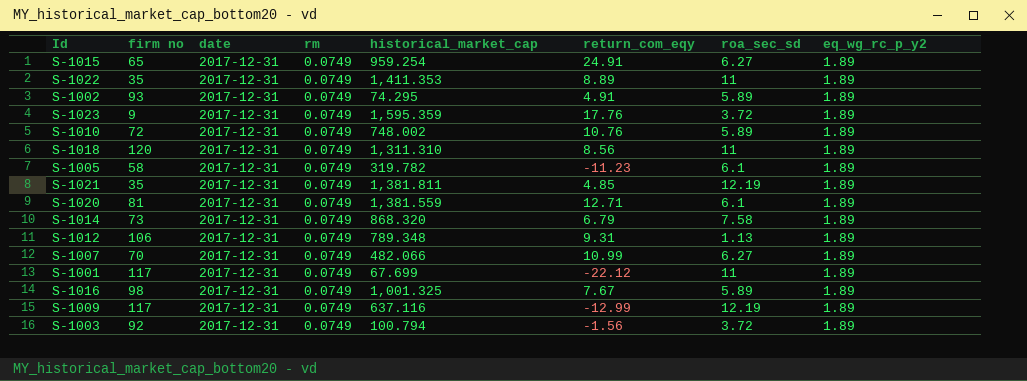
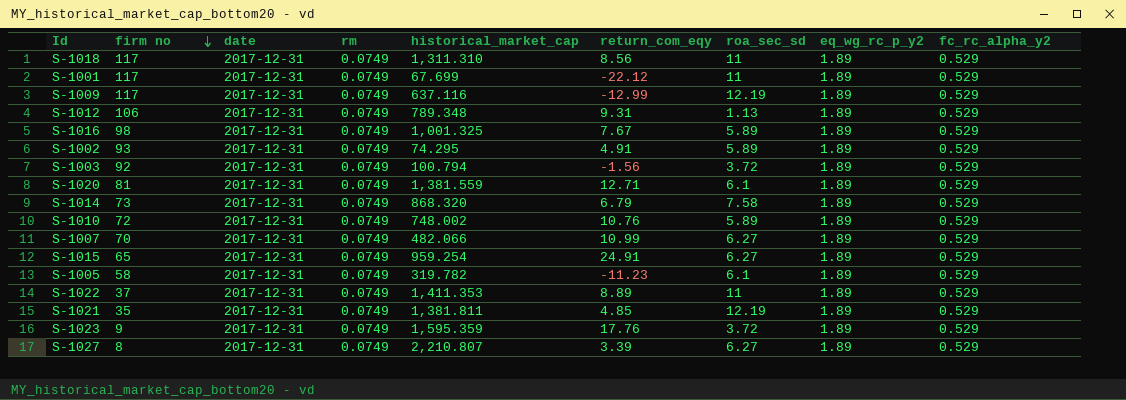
row order: none -> firm no descending
column fc_rc_alpha_y2 | position: none -> 9
S-1018 | firm no: 120 -> 117
S-1022 | firm no: 35 -> 37
row S-1027: none -> 8 | 2017-12-31 | 0.0749 | 2,210.807 | 3.39 | 6.27 | 1.89 | 0.529

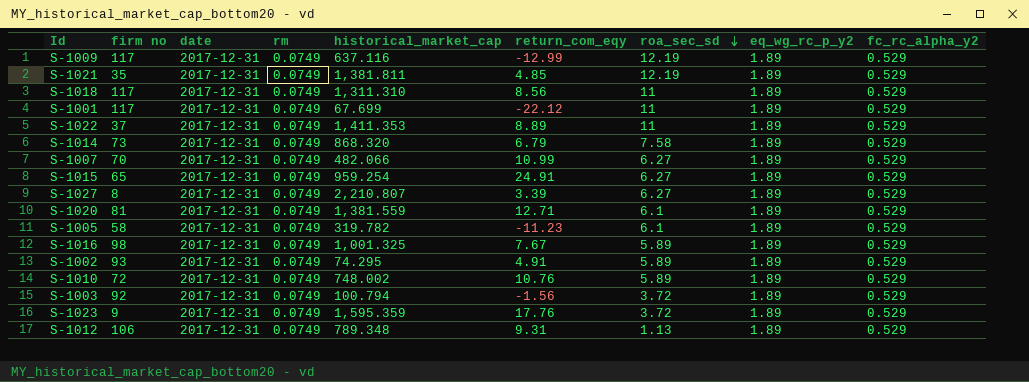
row order: firm no descending -> roa_sec_sd descending

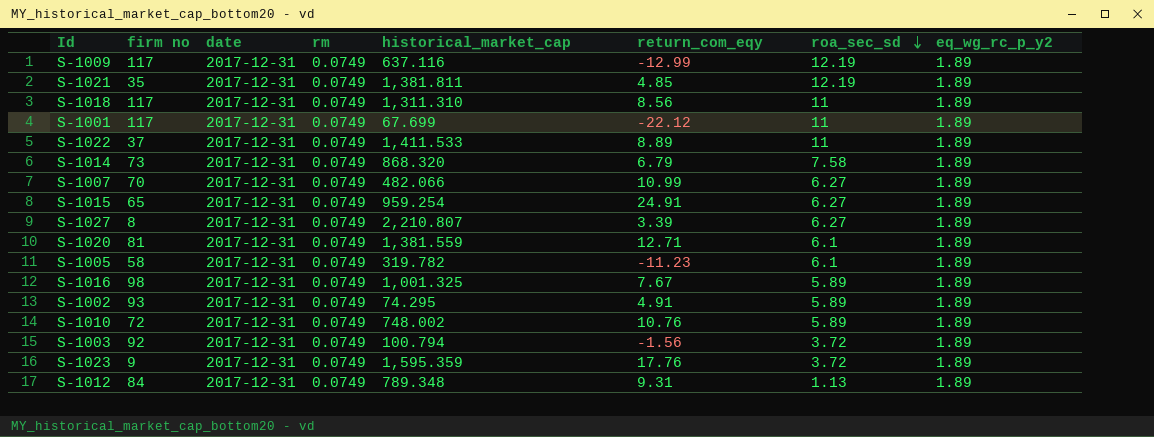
column fc_rc_alpha_y2 | position: 9 -> none
S-1022 | historical_market_cap: 1,411.353 -> 1,411.533
S-1012 | firm no: 106 -> 84

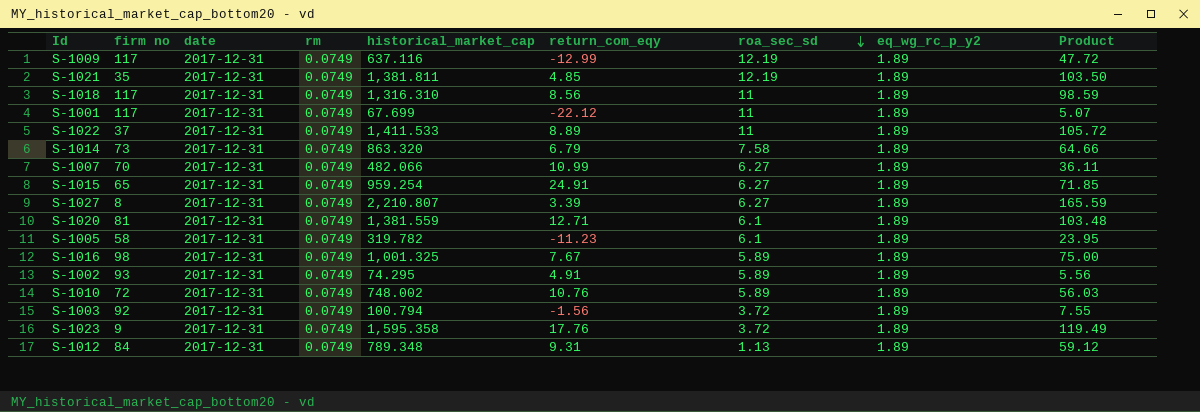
column Product | formula: none -> [rm] * [historical_market_cap]
S-1018 | historical_market_cap: 1,311.310 -> 1,316.310
S-1014 | historical_market_cap: 868.320 -> 863.320
S-1023 | historical_market_cap: 1,595.359 -> 1,595.358

